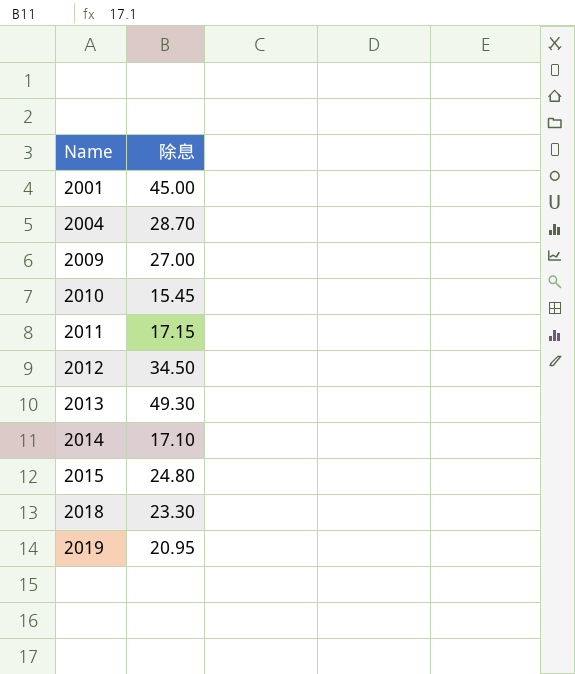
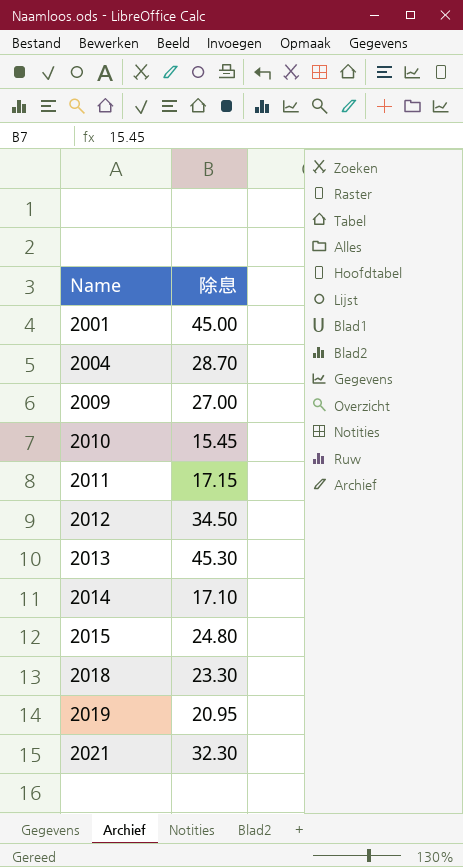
2013 | 除息: 49.30 -> 45.30
row 2021: none -> 32.30

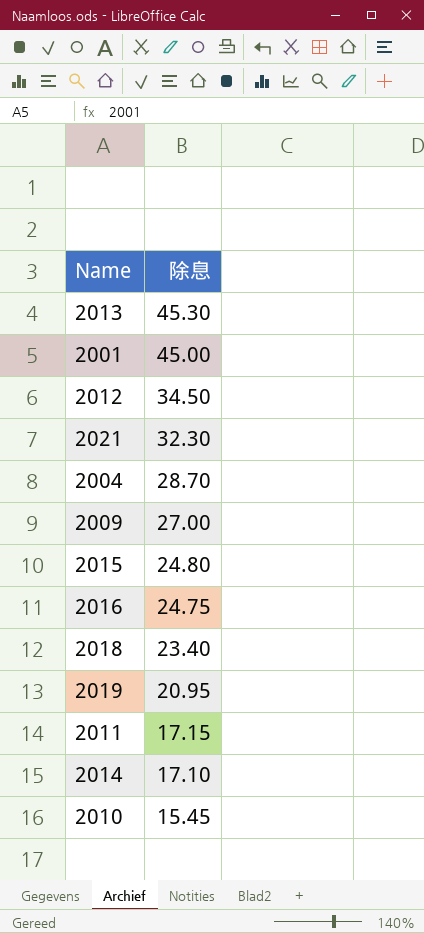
row order: Name ascending -> 除息 descending
row 2016: none -> 24.75
2018 | 除息: 23.30 -> 23.40

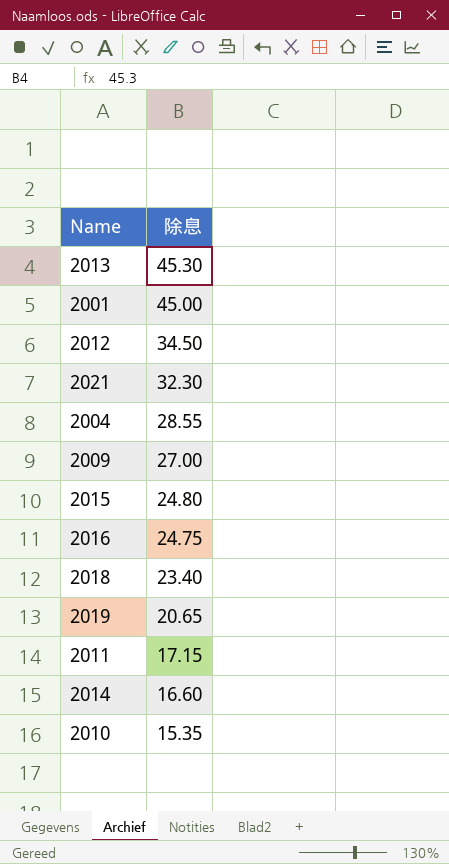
2004 | 除息: 28.70 -> 28.55
2019 | 除息: 20.95 -> 20.65
2014 | 除息: 17.10 -> 16.60
2010 | 除息: 15.45 -> 15.35

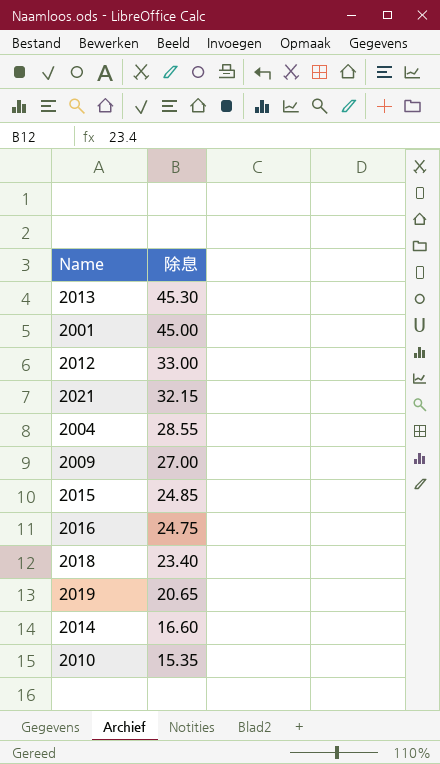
row 2011: 17.15 -> none
2012 | 除息: 34.50 -> 33.00
2021 | 除息: 32.30 -> 32.15
2015 | 除息: 24.80 -> 24.85

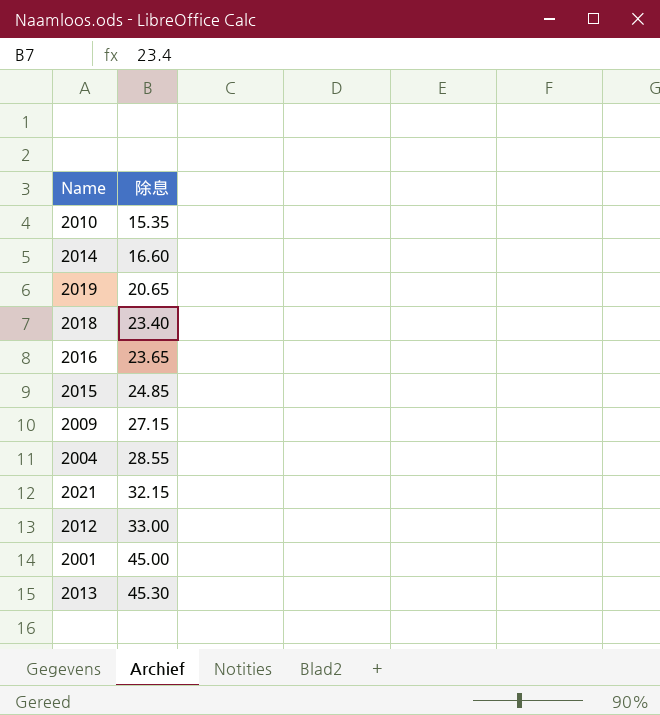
row order: 除息 descending -> 除息 ascending
2016 | 除息: 24.75 -> 23.65
2009 | 除息: 27.00 -> 27.15

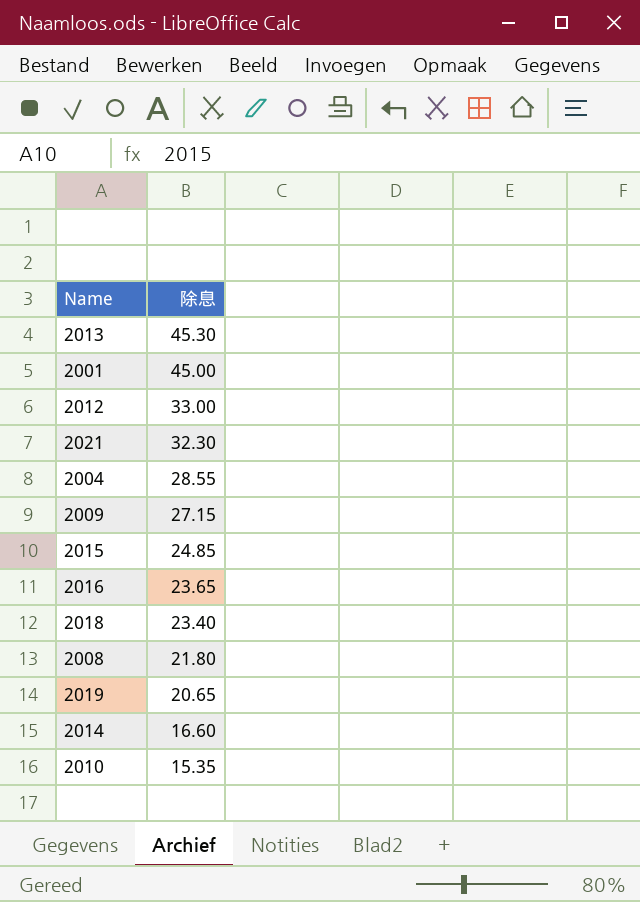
row order: 除息 ascending -> 除息 descending
2021 | 除息: 32.15 -> 32.30
row 2008: none -> 21.80

